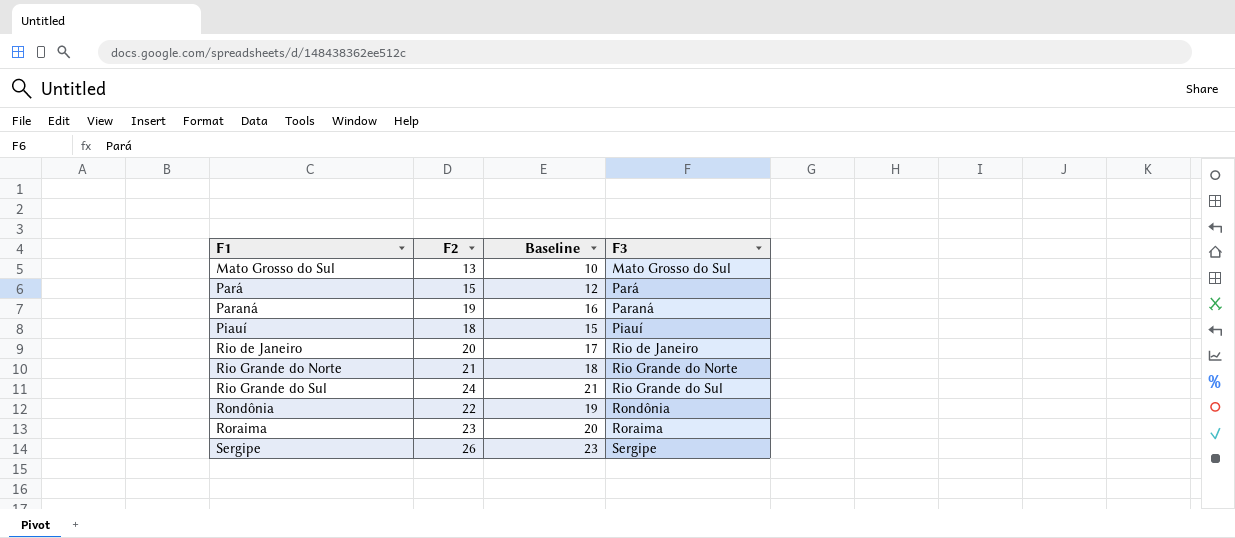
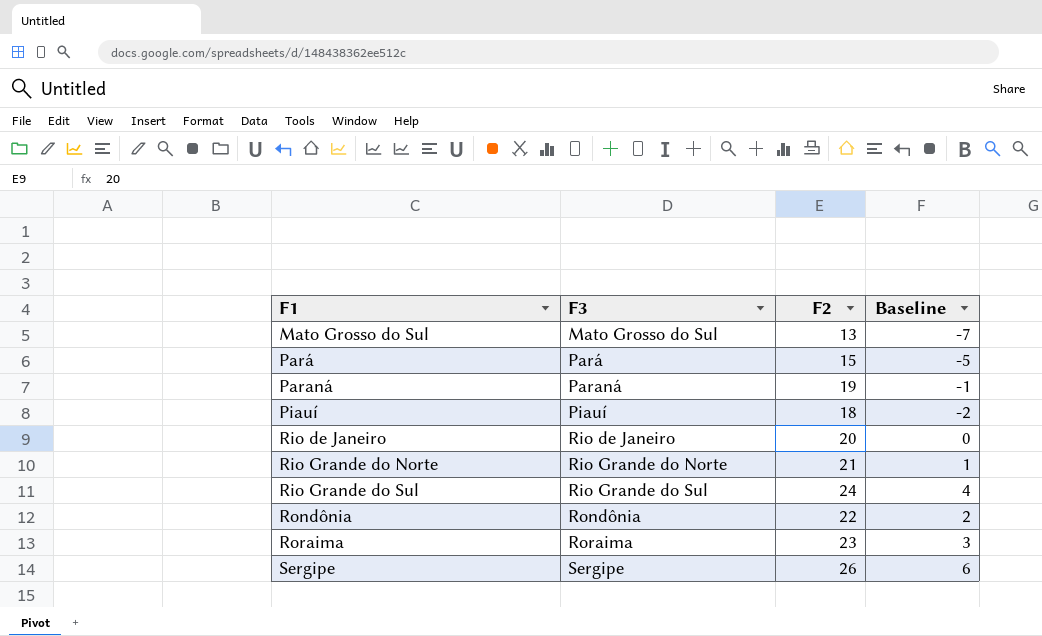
column F3 | position: 4 -> 2
column Baseline | formula: [F2] - 3 -> [F2] - 20

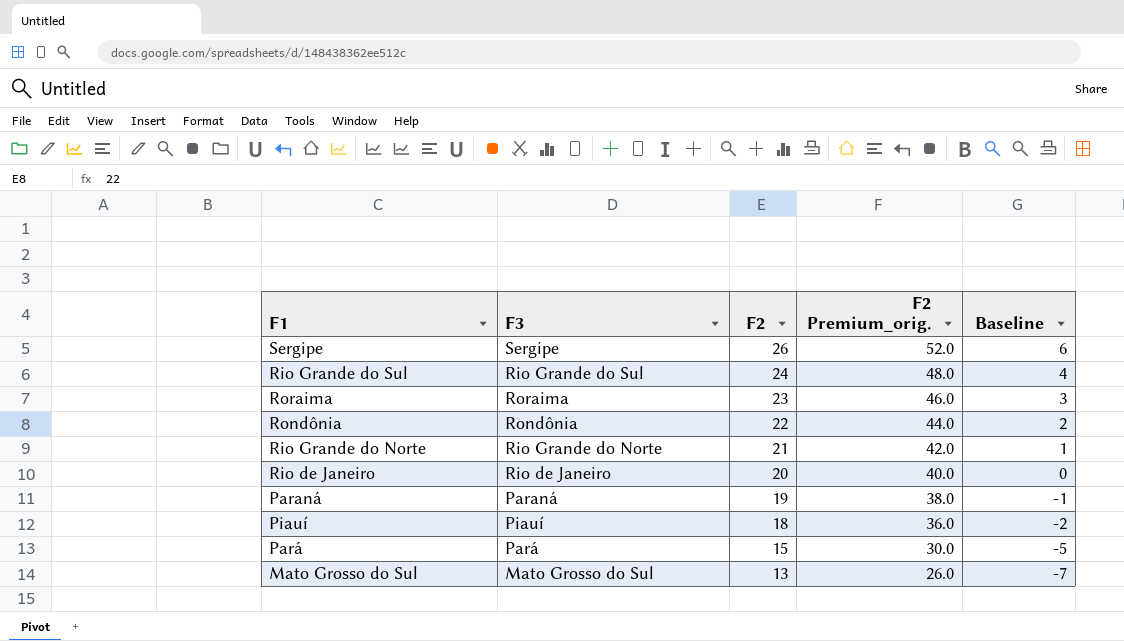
row order: F1 ascending -> F2 descending
column F2 Premium_orig. | formula: none -> [F2] * 2

